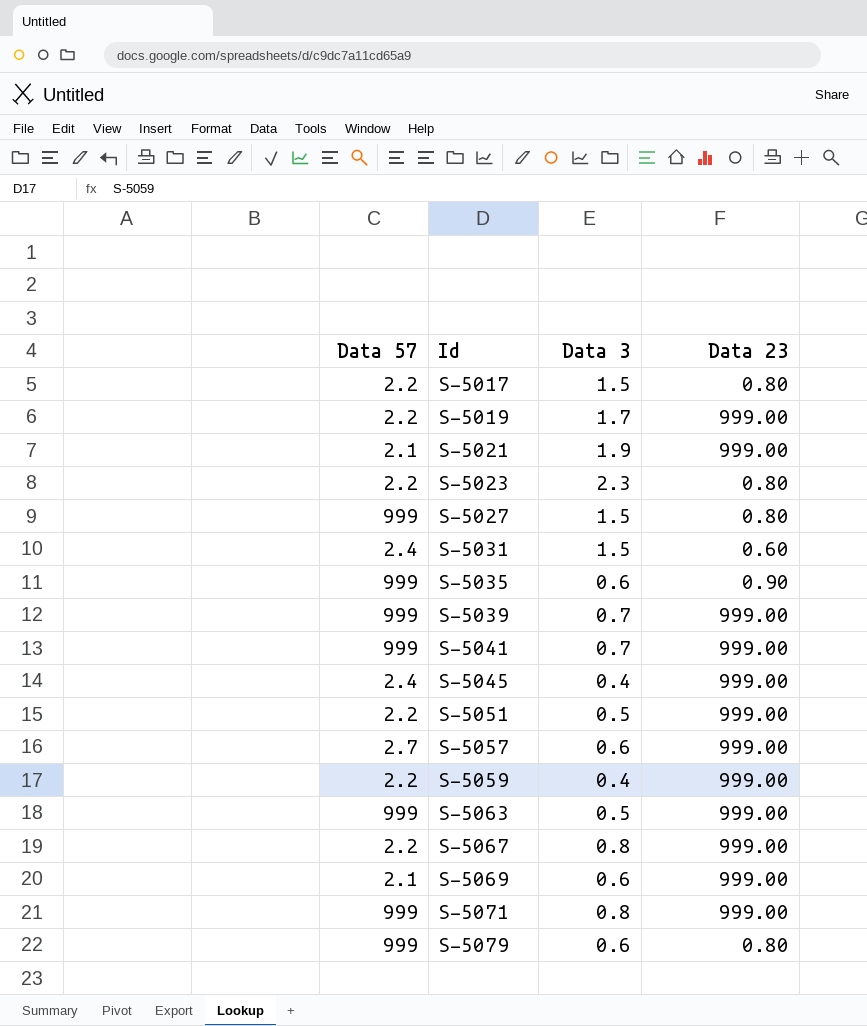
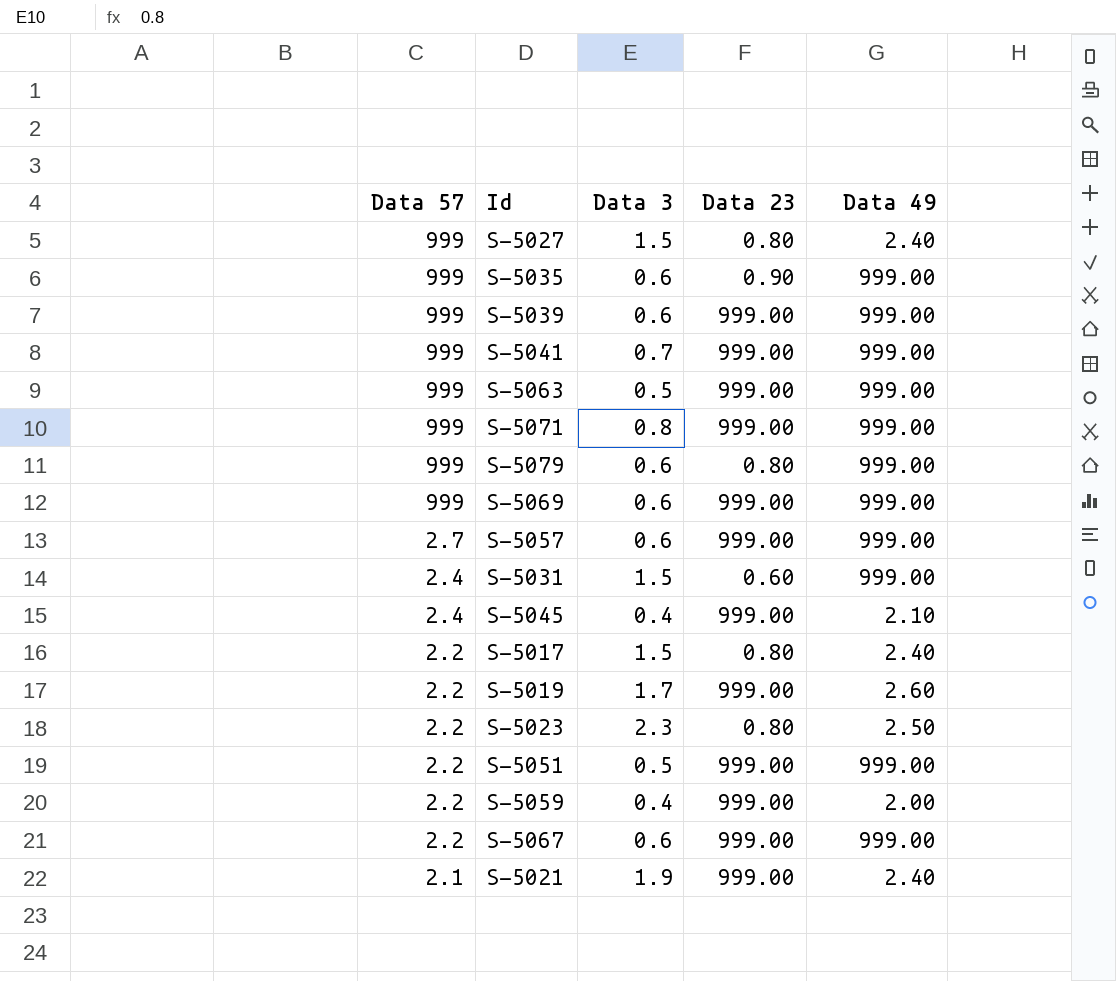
row order: Id ascending -> Data 57 descending
column Data 49 | position: none -> 5
S-5039 | Data 3: 0.7 -> 0.6
S-5069 | Data 57: 2.1 -> 999
S-5067 | Data 3: 0.8 -> 0.6

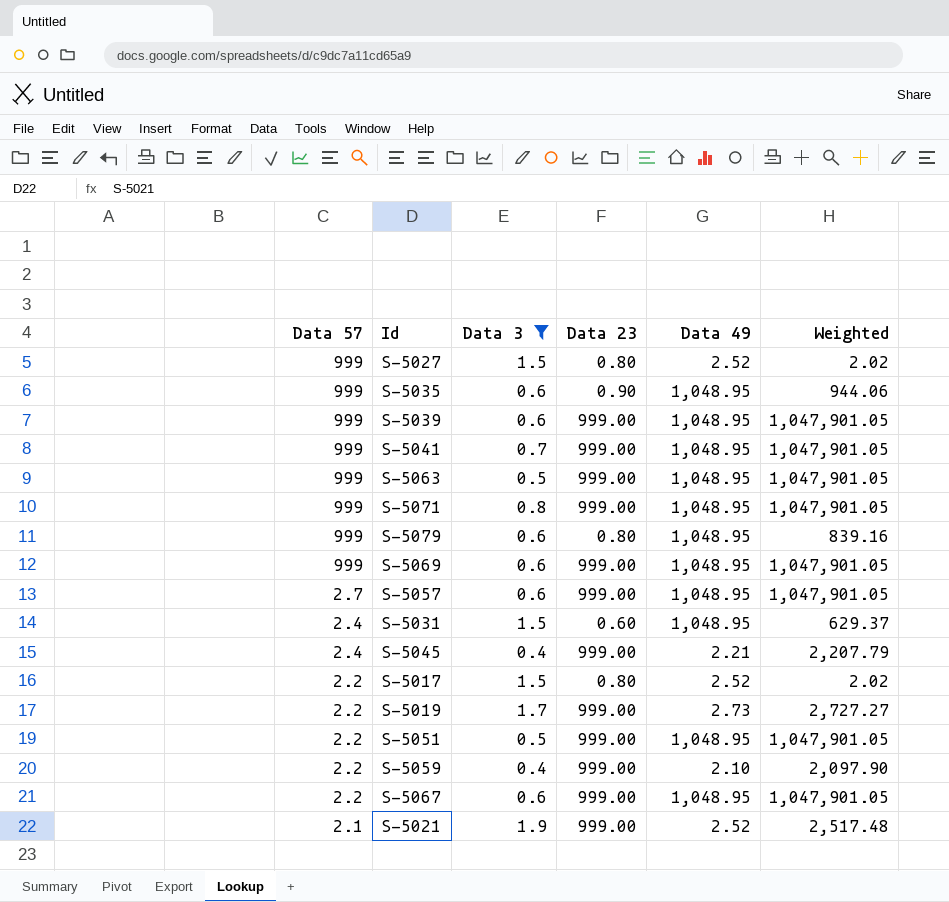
filter: none -> Data 3 != 2.3
column Weighted | formula: none -> [Data 23] * [Data 49]
S-5027 | Data 49: 2.40 -> 2.52
S-5035 | Data 49: 999.00 -> 1,048.95
S-5039 | Data 49: 999.00 -> 1,048.95
S-5041 | Data 49: 999.00 -> 1,048.95
S-5063 | Data 49: 999.00 -> 1,048.95
S-5071 | Data 49: 999.00 -> 1,048.95
S-5079 | Data 49: 999.00 -> 1,048.95
S-5069 | Data 49: 999.00 -> 1,048.95
S-5057 | Data 49: 999.00 -> 1,048.95
S-5031 | Data 49: 999.00 -> 1,048.95
S-5045 | Data 49: 2.10 -> 2.21
S-5017 | Data 49: 2.40 -> 2.52
S-5019 | Data 49: 2.60 -> 2.73
S-5051 | Data 49: 999.00 -> 1,048.95
S-5059 | Data 49: 2.00 -> 2.10
S-5067 | Data 49: 999.00 -> 1,048.95
S-5021 | Data 49: 2.40 -> 2.52

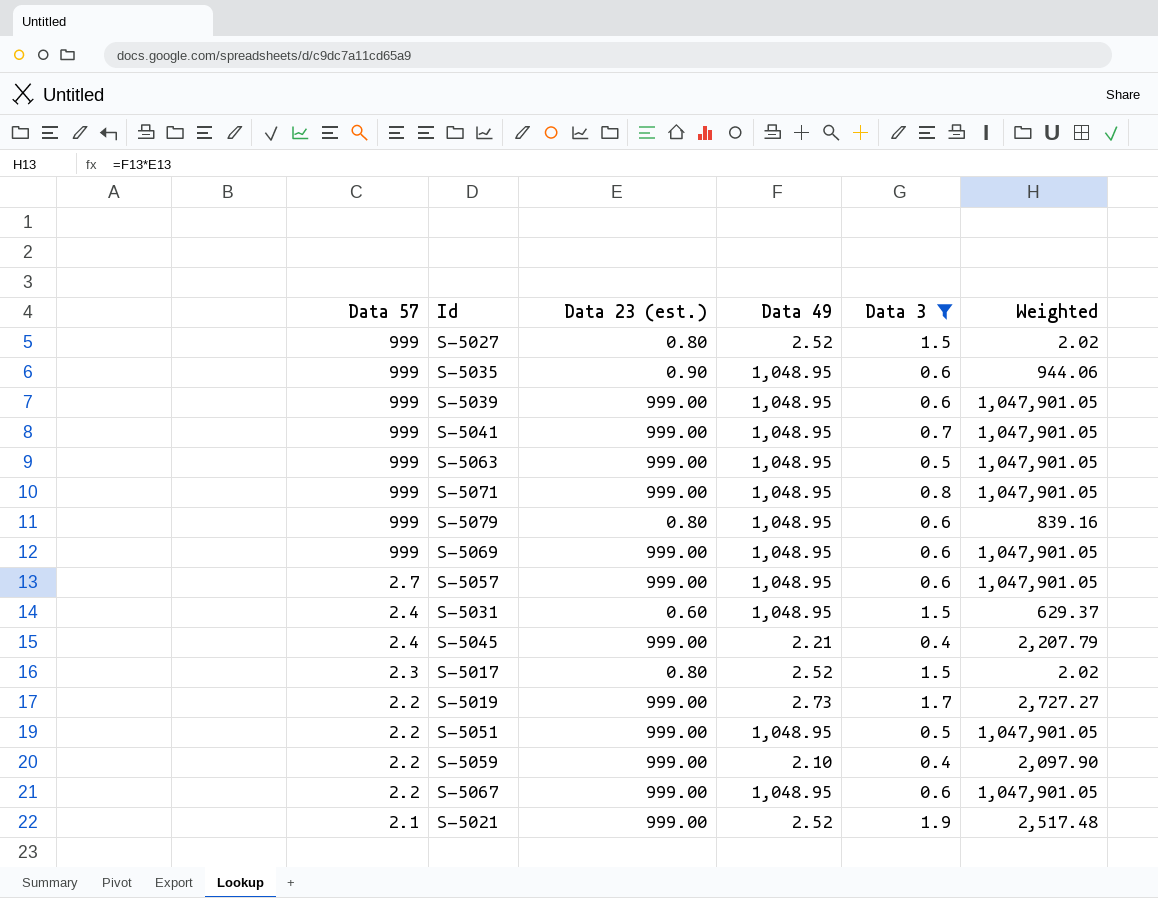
column name: Data 23 -> Data 23 (est.)
column Data 3 | position: 3 -> 5
S-5017 | Data 57: 2.2 -> 2.3

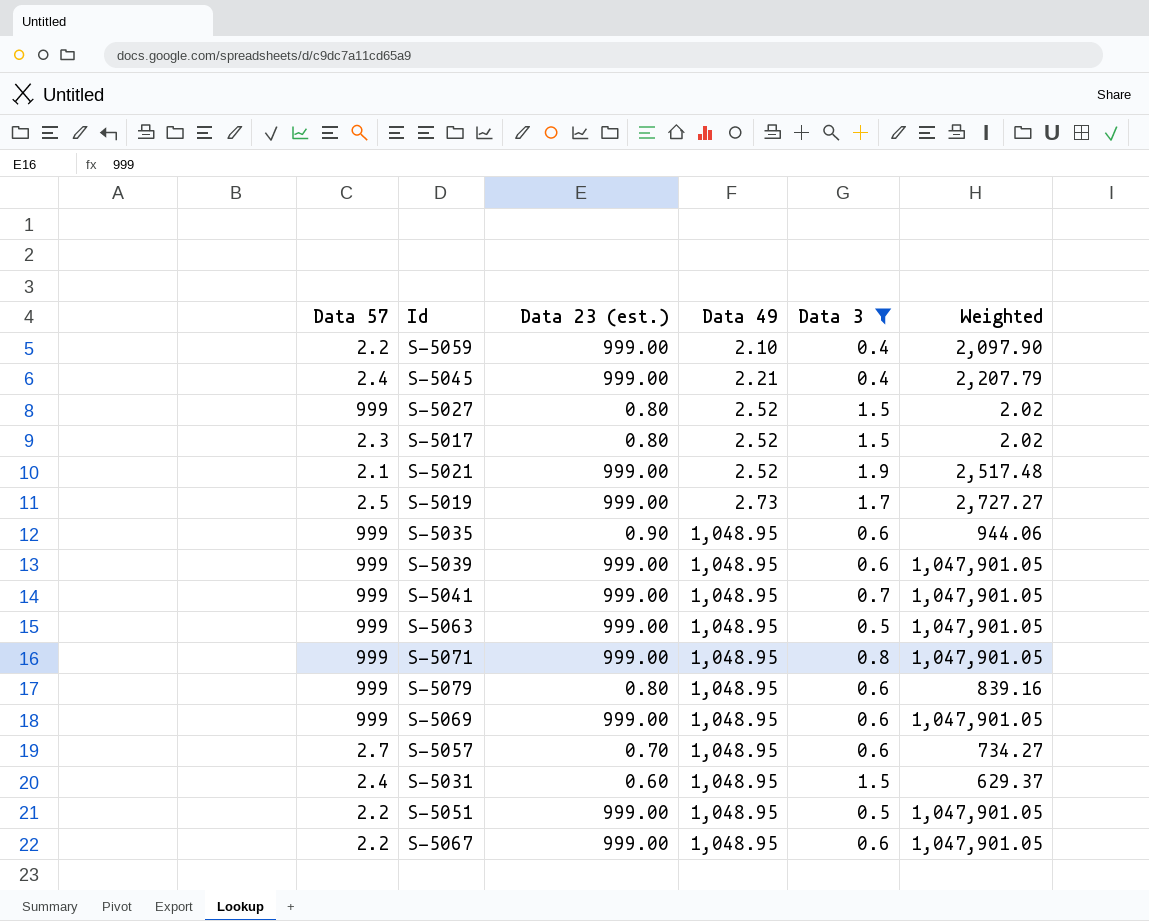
row order: Data 57 descending -> Data 49 ascending
S-5019 | Data 57: 2.2 -> 2.5
S-5057 | Data 23 (est.): 999.00 -> 0.70
S-5057 | Weighted: 1,047,901.05 -> 734.27

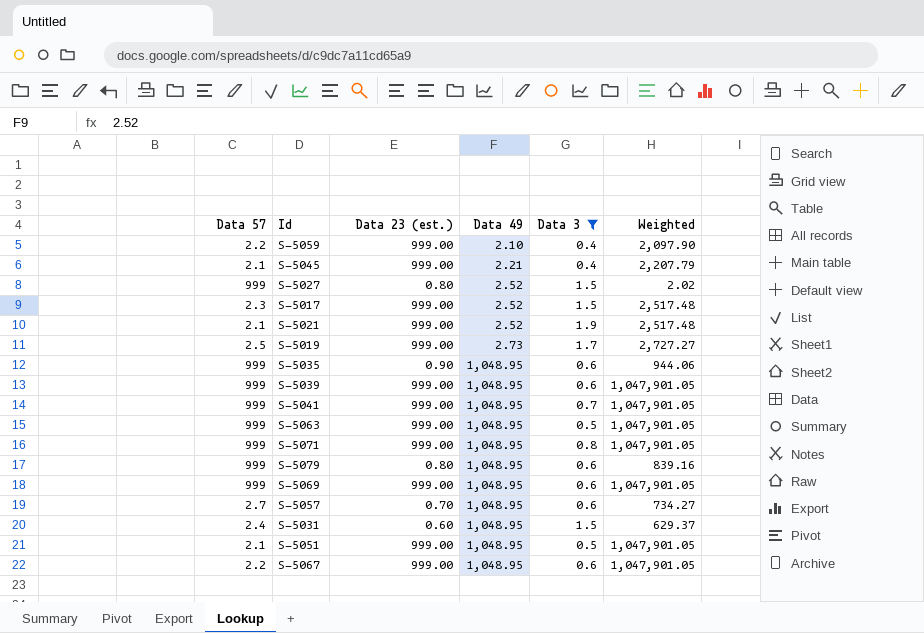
S-5045 | Data 57: 2.4 -> 2.1
S-5017 | Data 23 (est.): 0.80 -> 999.00
S-5017 | Weighted: 2.02 -> 2,517.48
S-5051 | Data 57: 2.2 -> 2.1

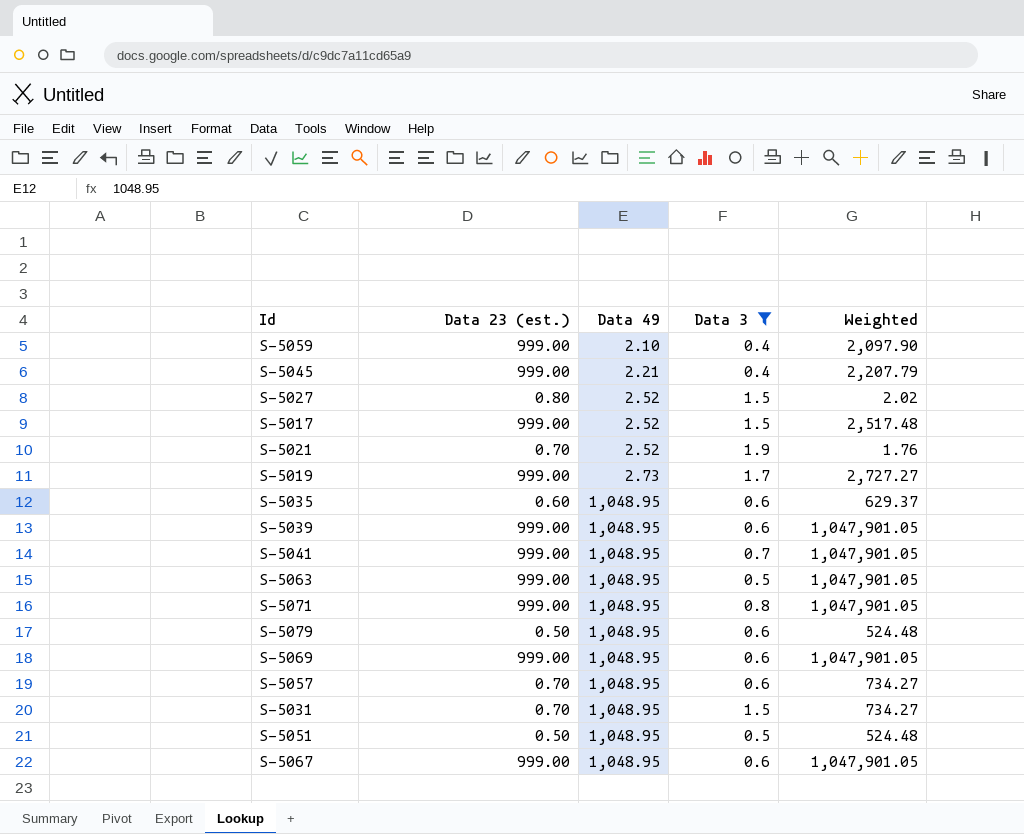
column Data 57 | position: 1 -> none
S-5021 | Data 23 (est.): 999.00 -> 0.70
S-5021 | Weighted: 2,517.48 -> 1.76
S-5035 | Data 23 (est.): 0.90 -> 0.60
S-5035 | Weighted: 944.06 -> 629.37
S-5079 | Data 23 (est.): 0.80 -> 0.50
S-5079 | Weighted: 839.16 -> 524.48
S-5031 | Data 23 (est.): 0.60 -> 0.70
S-5031 | Weighted: 629.37 -> 734.27
S-5051 | Data 23 (est.): 999.00 -> 0.50
S-5051 | Weighted: 1,047,901.05 -> 524.48

